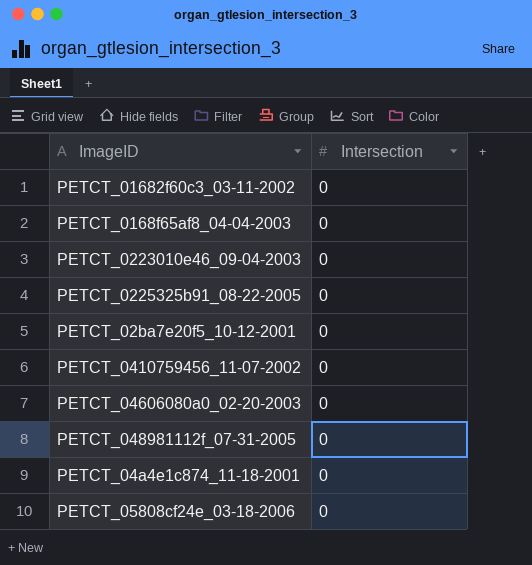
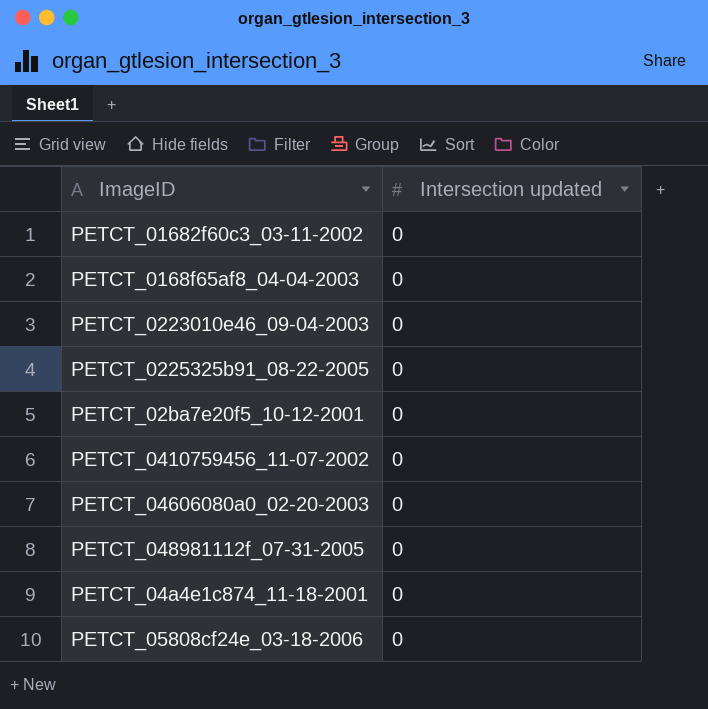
column name: Intersection -> Intersection updated

